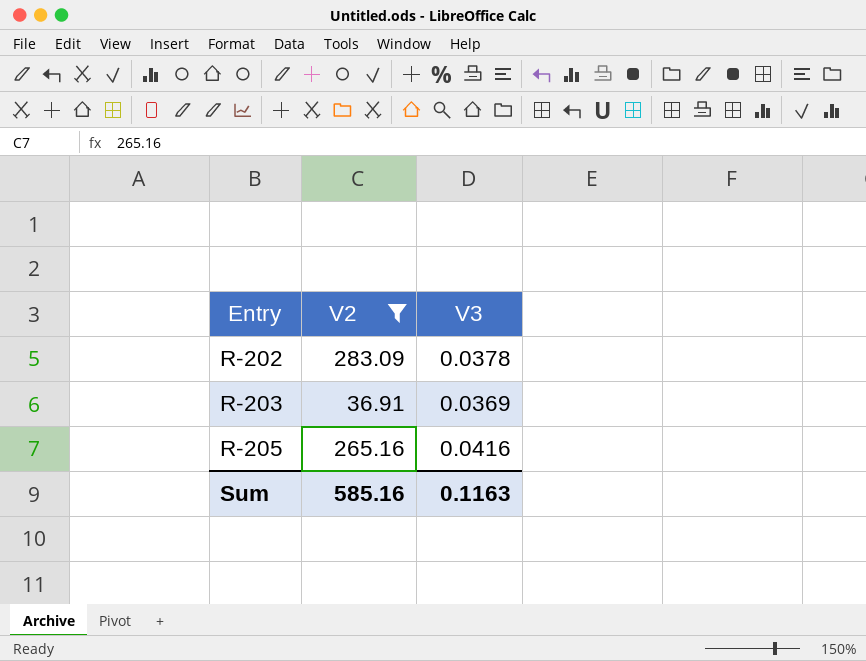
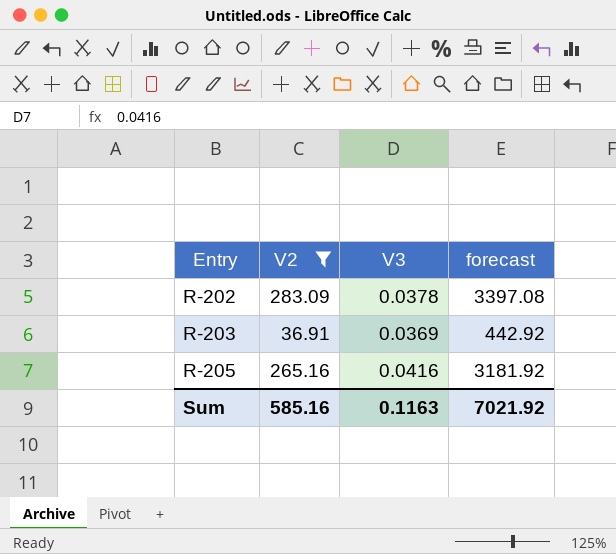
column forecast | formula: none -> [V2] * 12

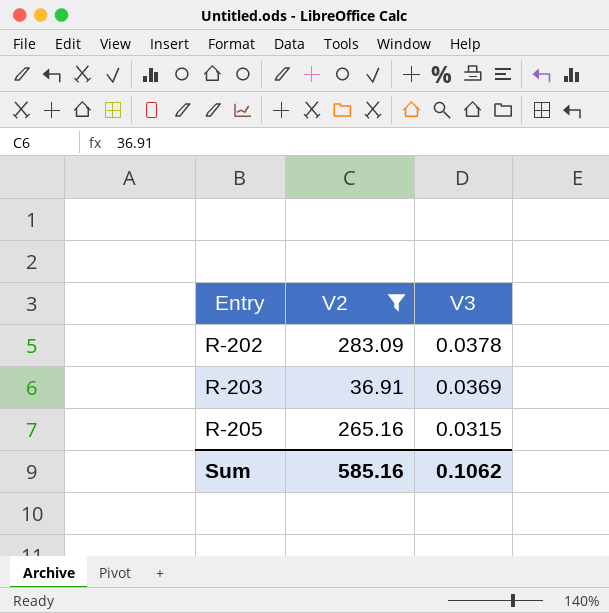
column forecast | formula: [V2] * 12 -> none
R-205 | V3: 0.0416 -> 0.0315
Sum | V3: 0.1163 -> 0.1062

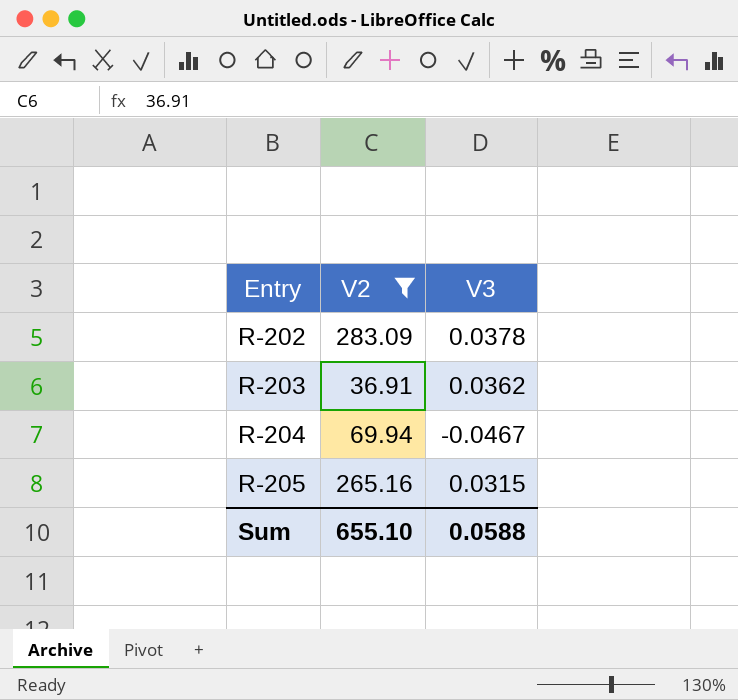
R-203 | V3: 0.0369 -> 0.0362
row R-204: none -> 69.94 | -0.0467
Sum | V2: 585.16 -> 655.10
Sum | V3: 0.1062 -> 0.0588

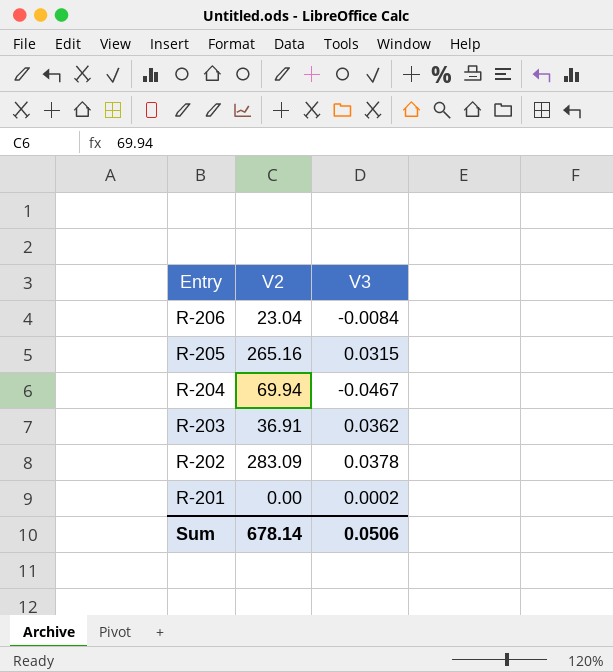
filter: V2 >= 36.91 -> none
row order: Entry ascending -> Entry descending
Sum | V2: 655.10 -> 678.14
Sum | V3: 0.0588 -> 0.0506

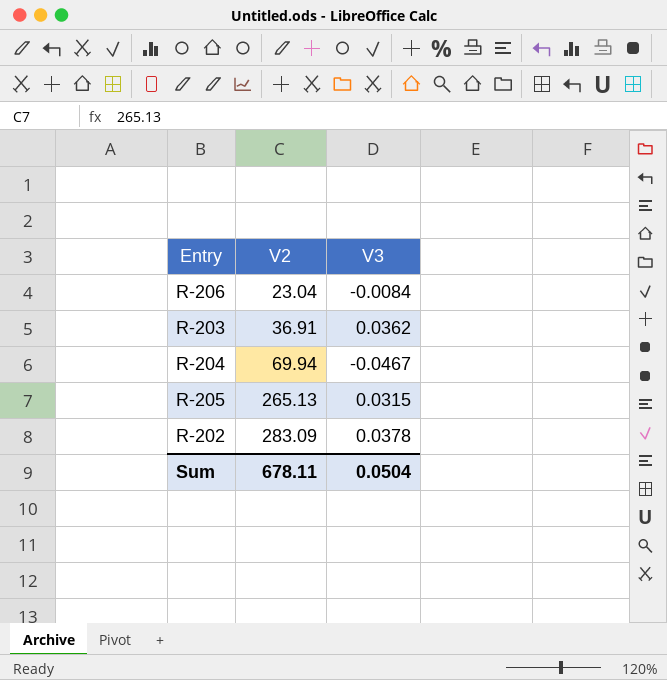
row order: Entry descending -> V2 ascending
row R-201: 0.00 | 0.0002 -> none
R-205 | V2: 265.16 -> 265.13
Sum | V2: 678.14 -> 678.11
Sum | V3: 0.0506 -> 0.0504

